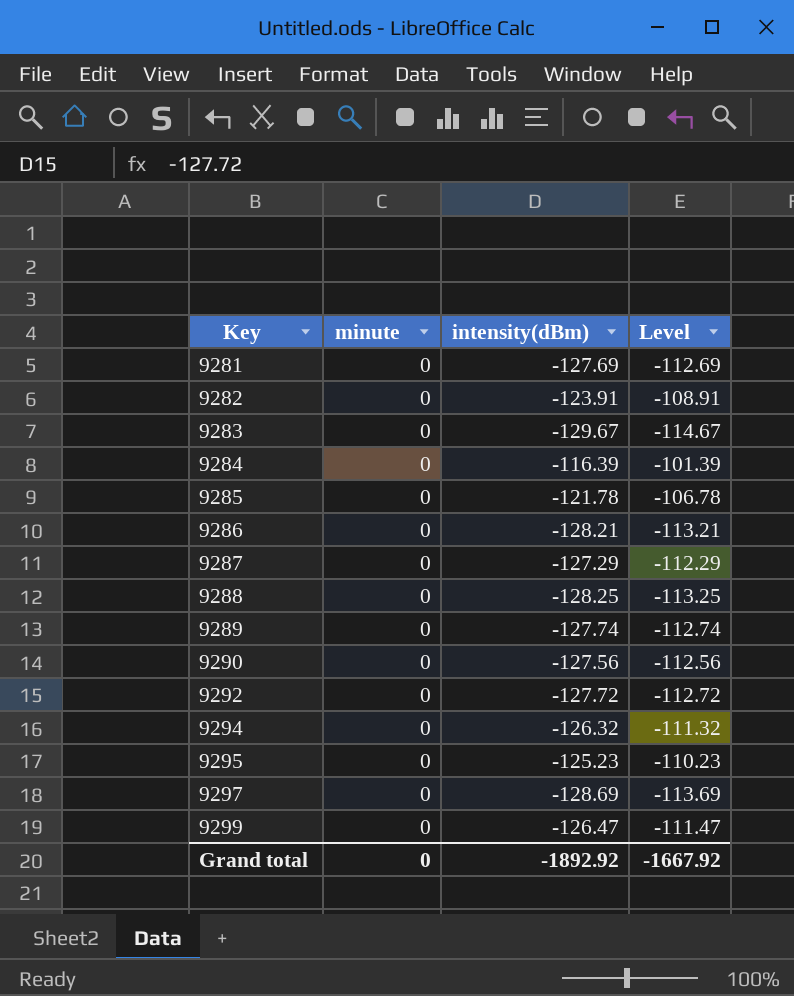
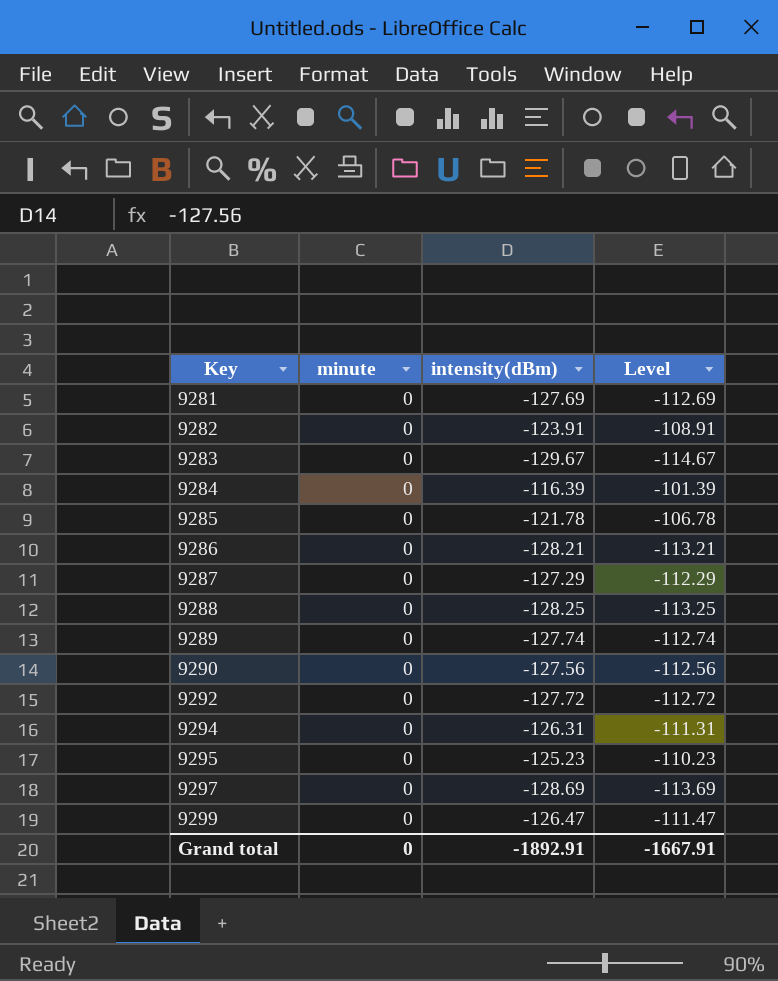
9294 | intensity(dBm): -126.32 -> -126.31
9294 | Level: -111.32 -> -111.31
Grand total | intensity(dBm): -1892.92 -> -1892.91
Grand total | Level: -1667.92 -> -1667.91

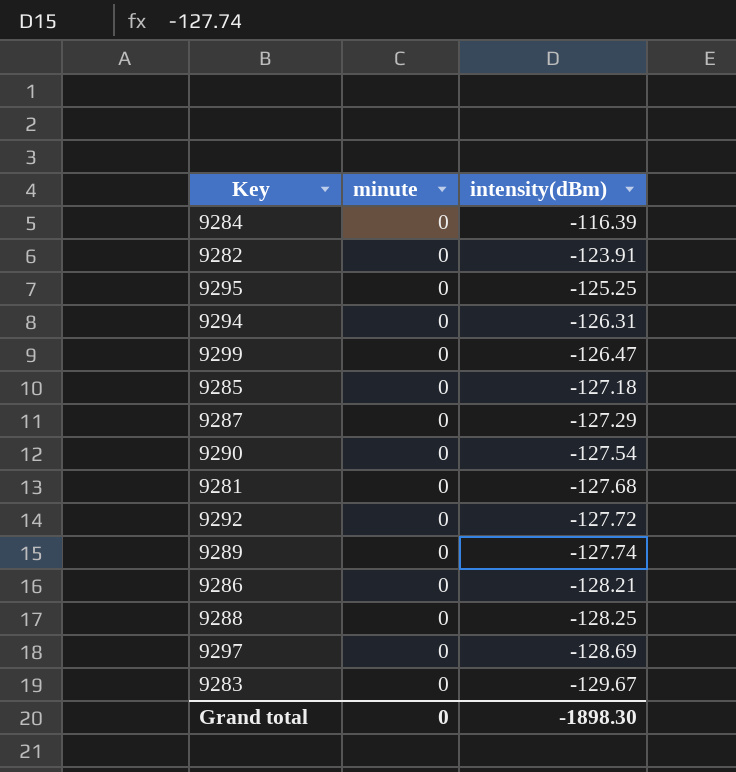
row order: Key ascending -> intensity(dBm) descending
column Level | formula: [intensity(dBm)] + 15 -> none
9295 | intensity(dBm): -125.23 -> -125.25
9285 | intensity(dBm): -121.78 -> -127.18
9290 | intensity(dBm): -127.56 -> -127.54
9281 | intensity(dBm): -127.69 -> -127.68
Grand total | intensity(dBm): -1892.91 -> -1898.30

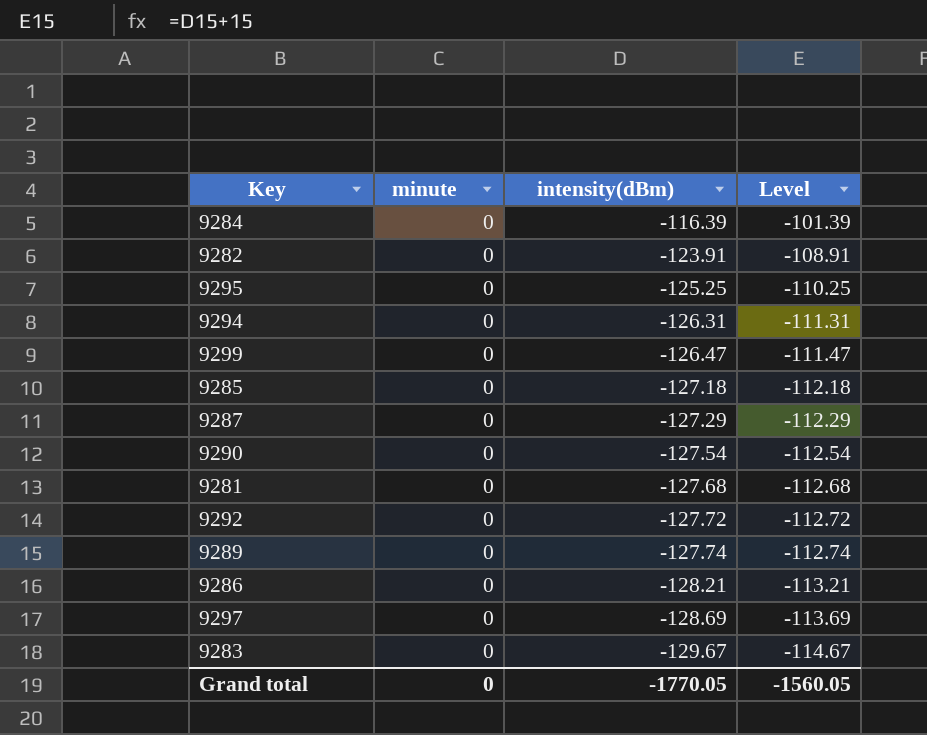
column Level | formula: none -> [intensity(dBm)] + 15
row 9288: 0 | -128.25 -> none
Grand total | intensity(dBm): -1898.30 -> -1770.05

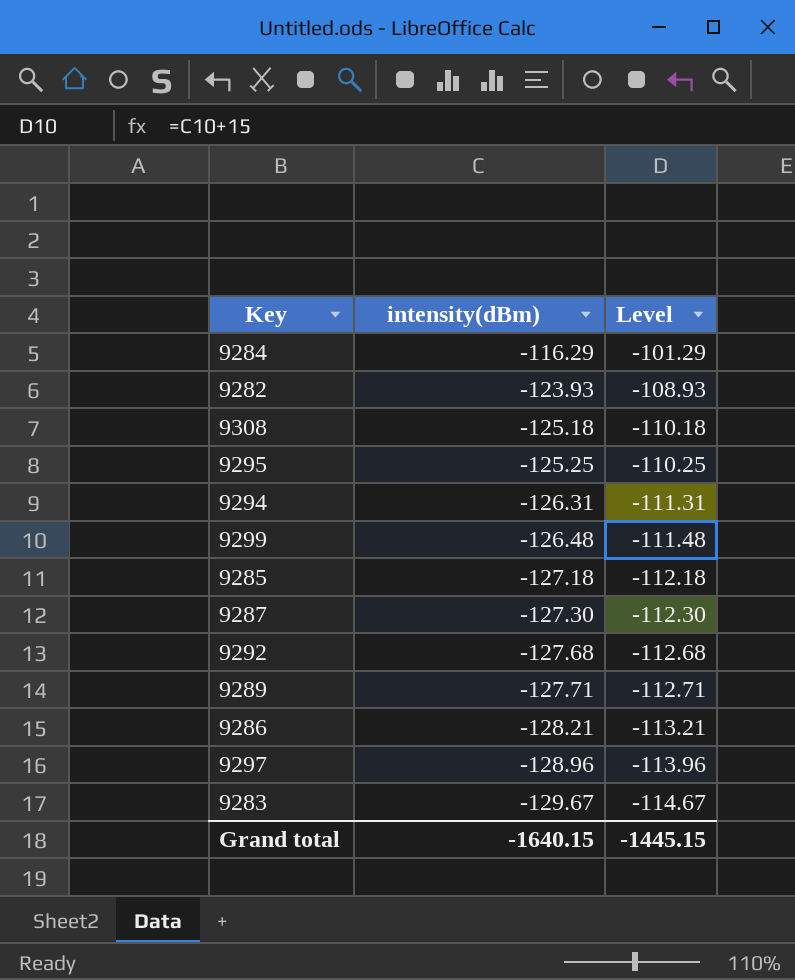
column minute | position: 2 -> none
row 9290: 0 | -127.54 | -112.54 -> none
row 9281: 0 | -127.68 | -112.68 -> none
9284 | intensity(dBm): -116.39 -> -116.29
9284 | Level: -101.39 -> -101.29
9282 | intensity(dBm): -123.91 -> -123.93
9282 | Level: -108.91 -> -108.93
row 9308: none -> -125.18 | -110.18
9299 | intensity(dBm): -126.47 -> -126.48
9299 | Level: -111.47 -> -111.48
9287 | intensity(dBm): -127.29 -> -127.30
9287 | Level: -112.29 -> -112.30
9292 | intensity(dBm): -127.72 -> -127.68
9292 | Level: -112.72 -> -112.68
9289 | intensity(dBm): -127.74 -> -127.71
9289 | Level: -112.74 -> -112.71
9297 | intensity(dBm): -128.69 -> -128.96
9297 | Level: -113.69 -> -113.96
Grand total | intensity(dBm): -1770.05 -> -1640.15
Grand total | Level: -1560.05 -> -1445.15

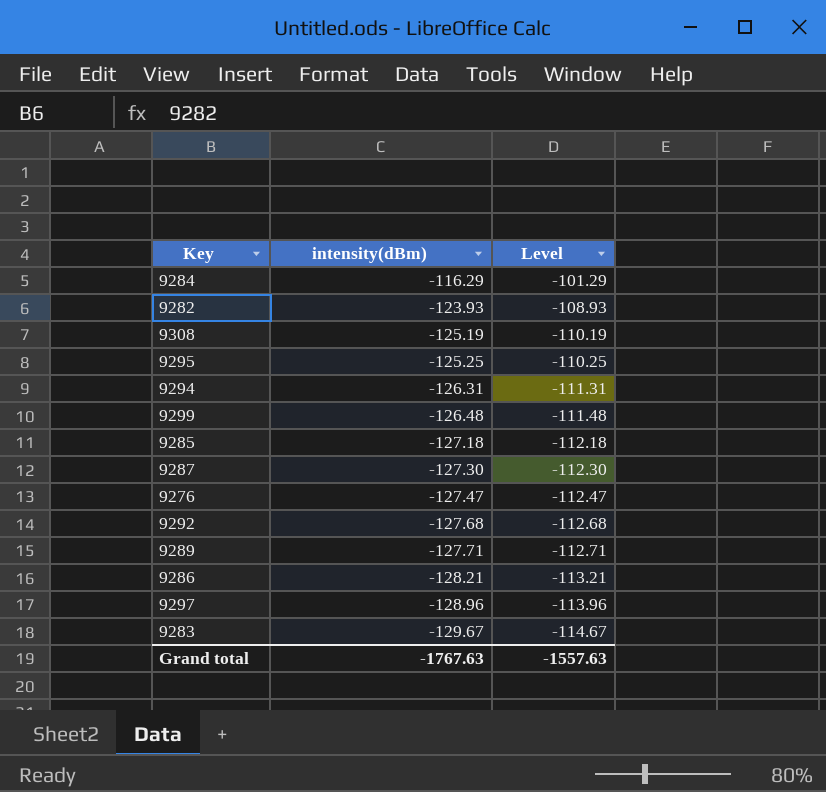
9308 | intensity(dBm): -125.18 -> -125.19
9308 | Level: -110.18 -> -110.19
row 9276: none -> -127.47 | -112.47
Grand total | intensity(dBm): -1640.15 -> -1767.63
Grand total | Level: -1445.15 -> -1557.63

